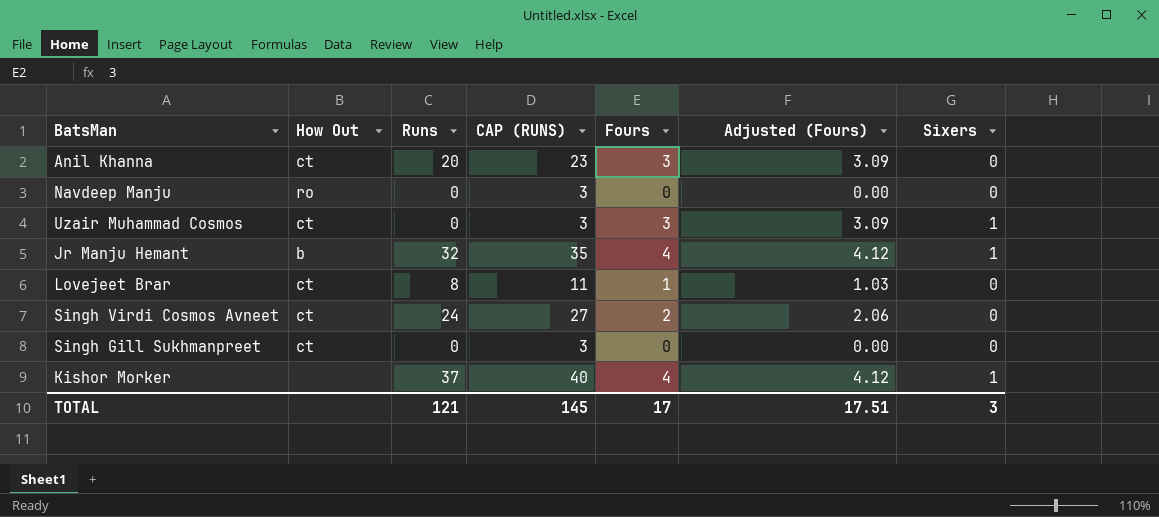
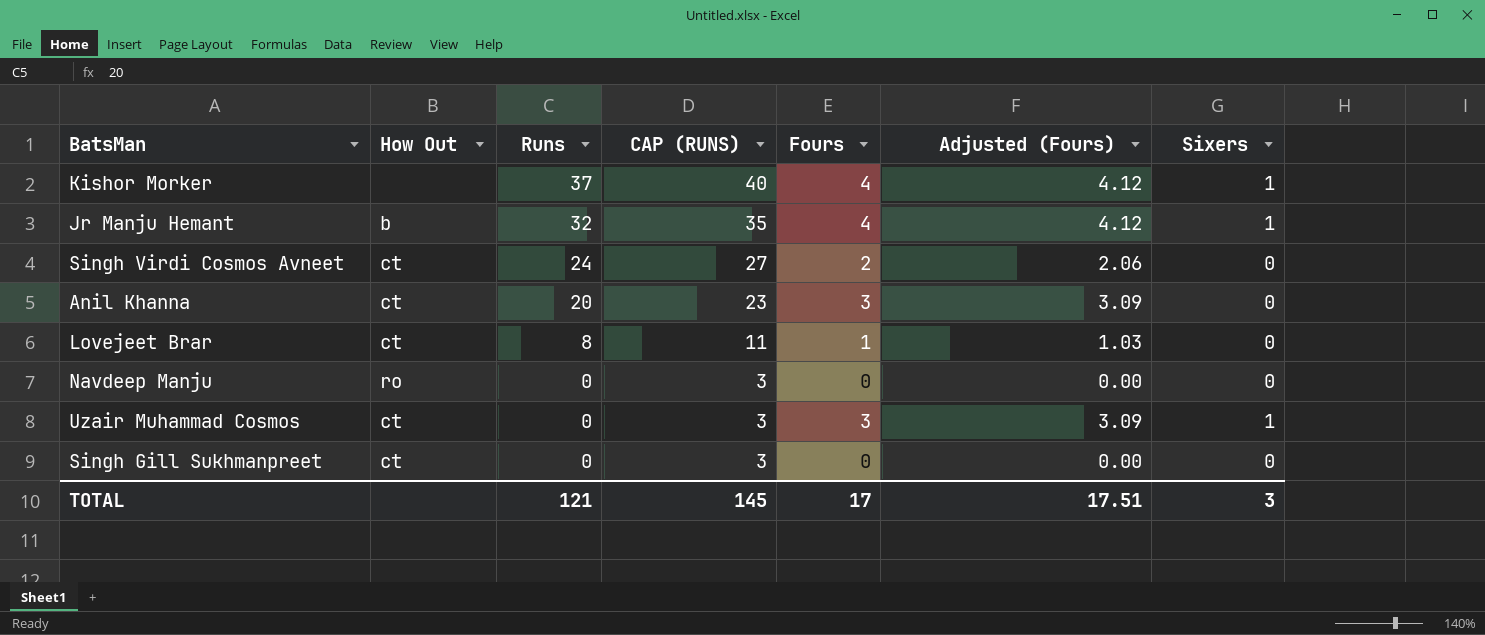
row order: none -> Runs descending

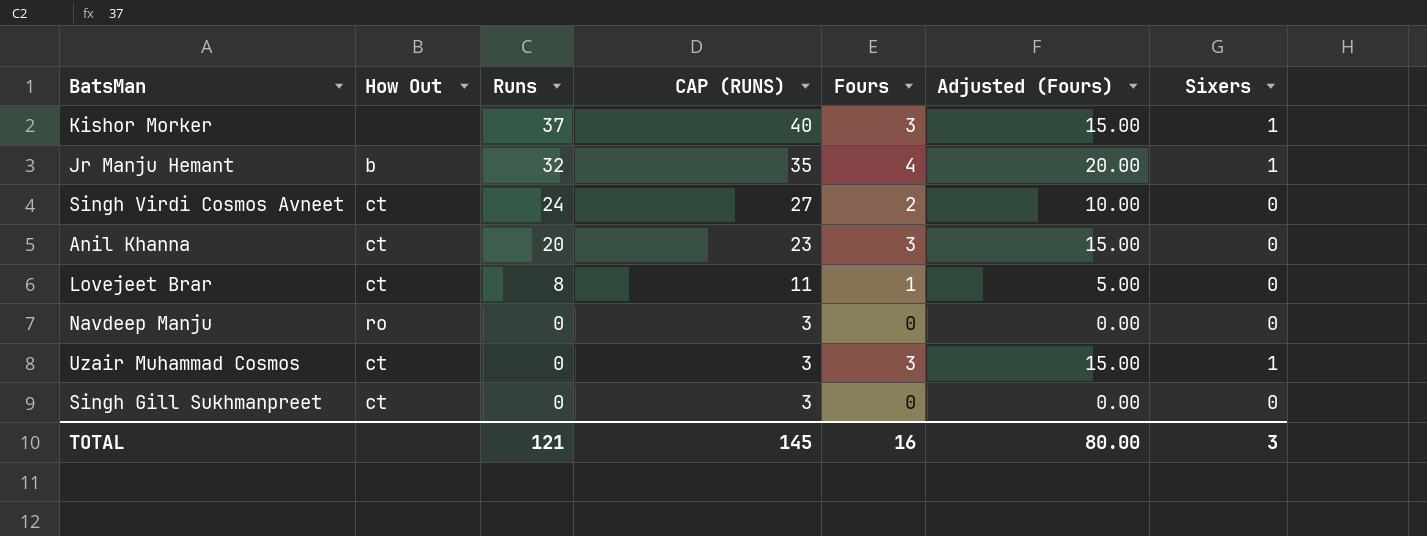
column Adjusted (Fours) | formula: [Fours] * 1.03 -> [Fours] * 5
Kishor Morker | Fours: 4 -> 3
TOTAL | Fours: 17 -> 16
TOTAL | Adjusted (Fours): 17.51 -> 80.00

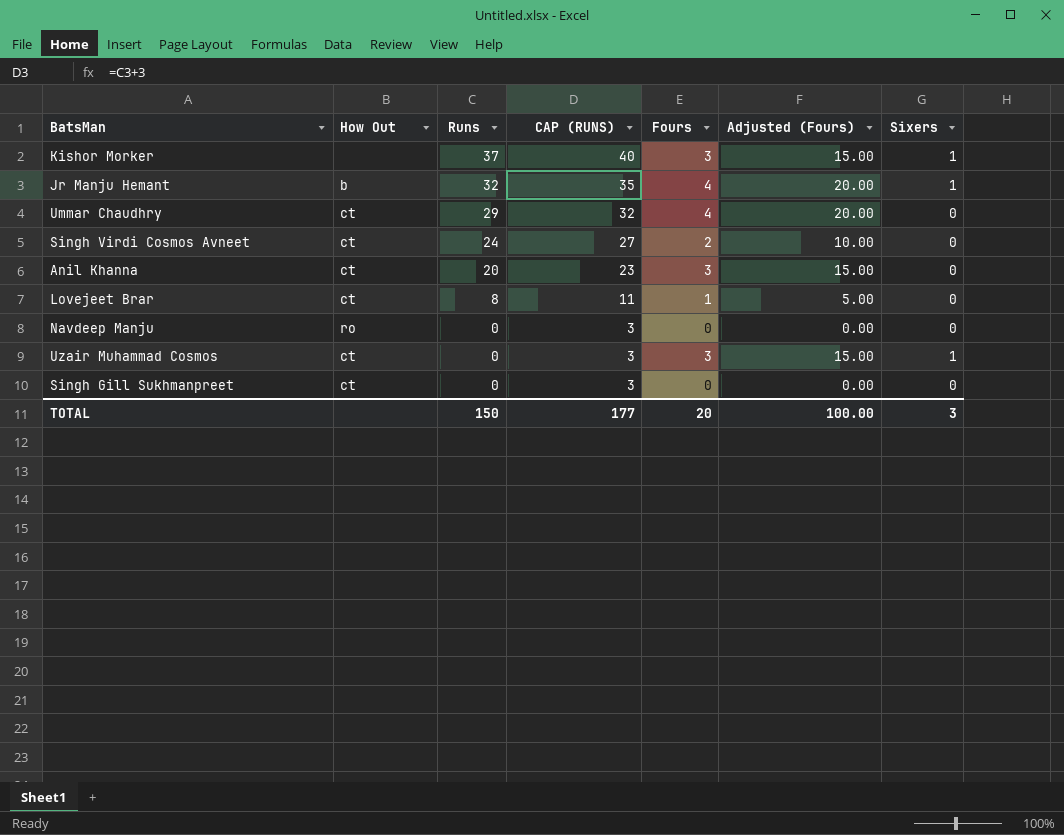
row Ummar Chaudhry: none -> ct | 29 | 32 | 4 | 20.00 | 0
TOTAL | Runs: 121 -> 150
TOTAL | CAP (RUNS): 145 -> 177
TOTAL | Fours: 16 -> 20
TOTAL | Adjusted (Fours): 80.00 -> 100.00

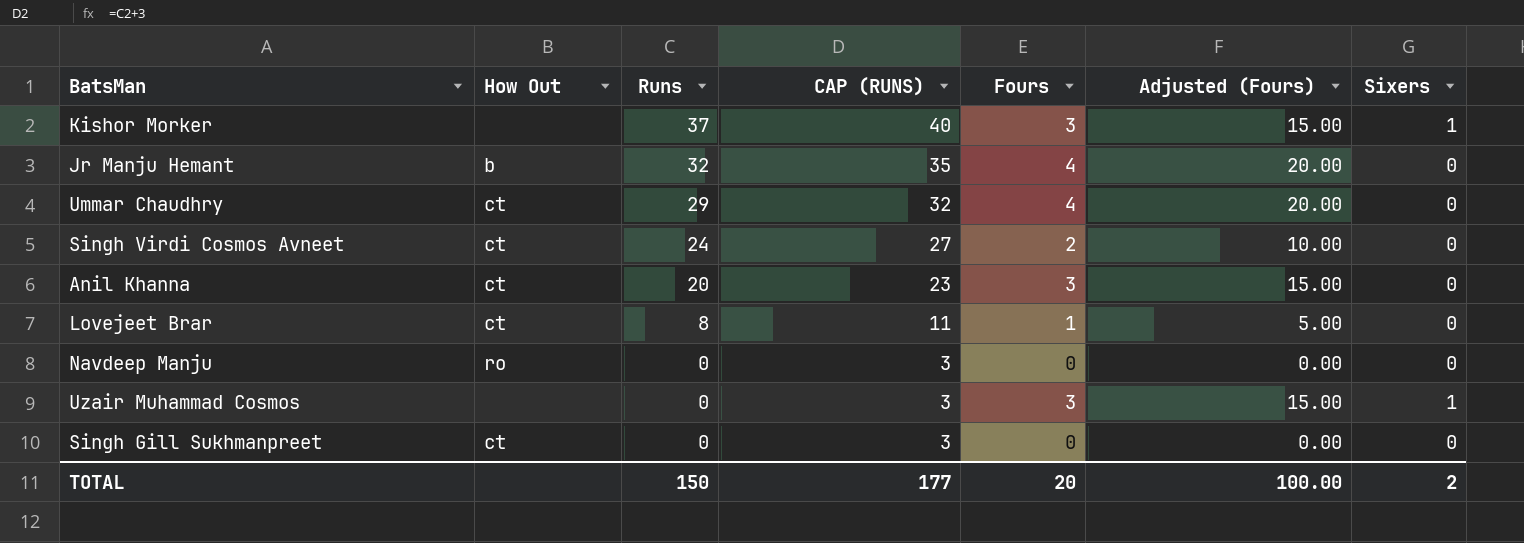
Jr Manju Hemant | Sixers: 1 -> 0
Uzair Muhammad Cosmos | How Out: ct -> none
TOTAL | Sixers: 3 -> 2

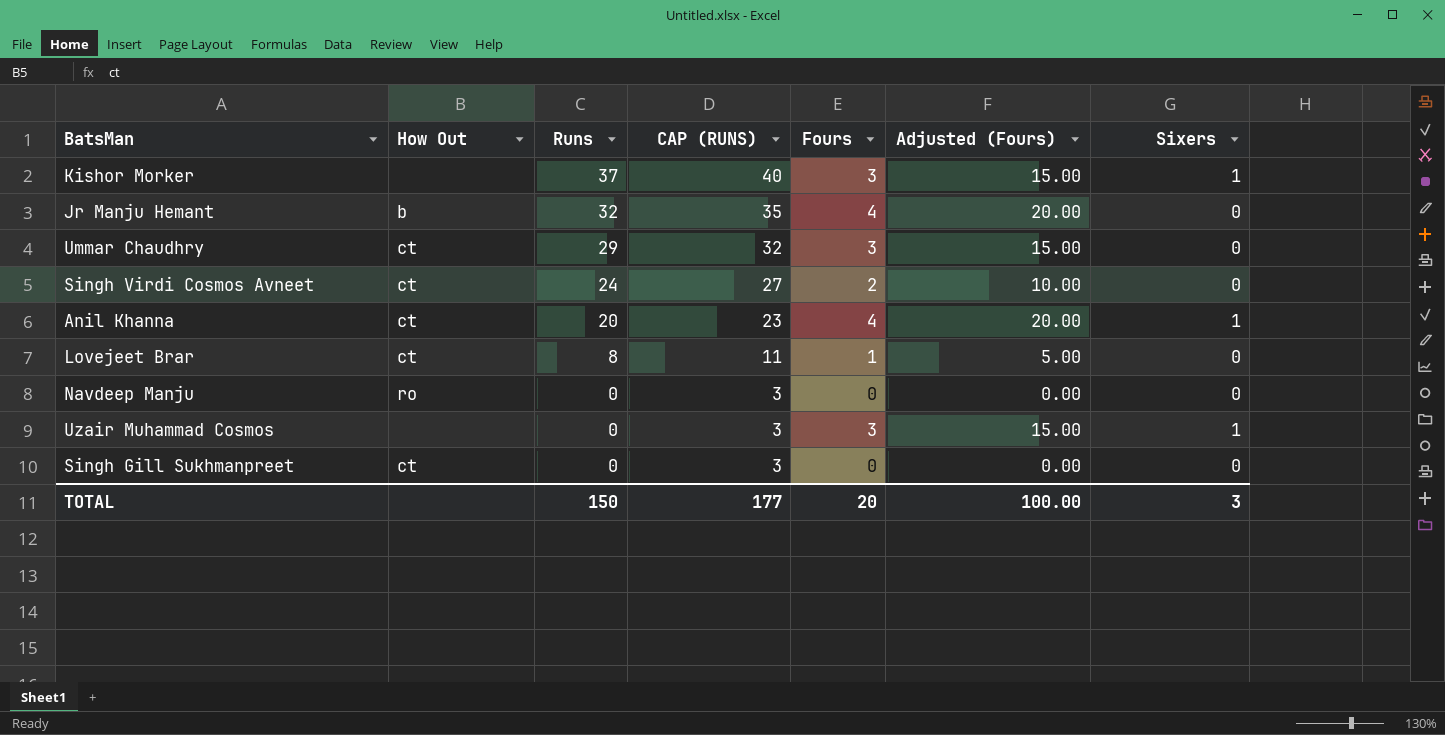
Ummar Chaudhry | Fours: 4 -> 3
Ummar Chaudhry | Adjusted (Fours): 20.00 -> 15.00
Anil Khanna | Fours: 3 -> 4
Anil Khanna | Adjusted (Fours): 15.00 -> 20.00
Anil Khanna | Sixers: 0 -> 1
TOTAL | Sixers: 2 -> 3

